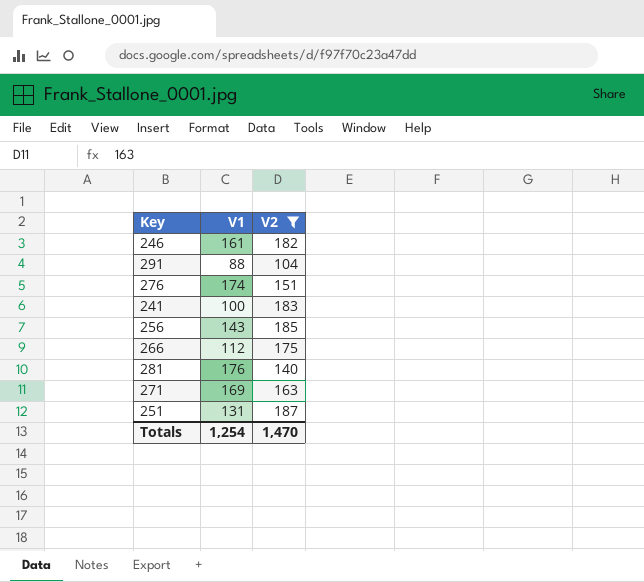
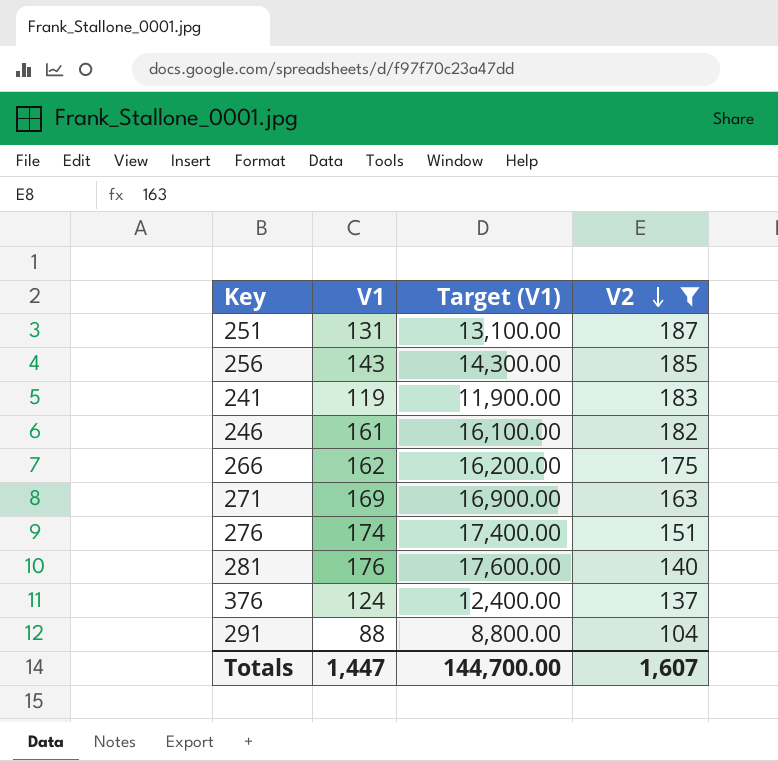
row order: none -> V2 descending
column Target (V1) | formula: none -> [V1] * 100
241 | V1: 100 -> 119
266 | V1: 112 -> 162
row 376: none -> 124 | 12,400.00 | 137
Totals | V1: 1,254 -> 1,447
Totals | V2: 1,470 -> 1,607

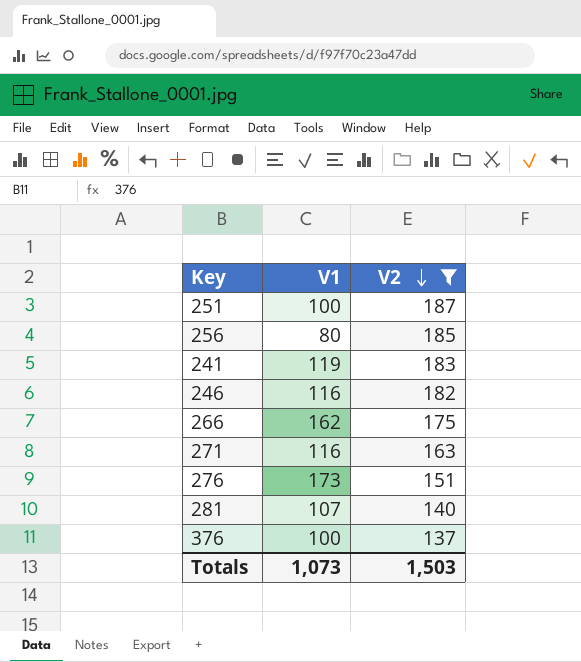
column Target (V1) | formula: [V1] * 100 -> none
row 291: 88 | 8,800.00 | 104 -> none
251 | V1: 131 -> 100
256 | V1: 143 -> 80
246 | V1: 161 -> 116
271 | V1: 169 -> 116
276 | V1: 174 -> 173
281 | V1: 176 -> 107
376 | V1: 124 -> 100
Totals | V1: 1,447 -> 1,073
Totals | V2: 1,607 -> 1,503

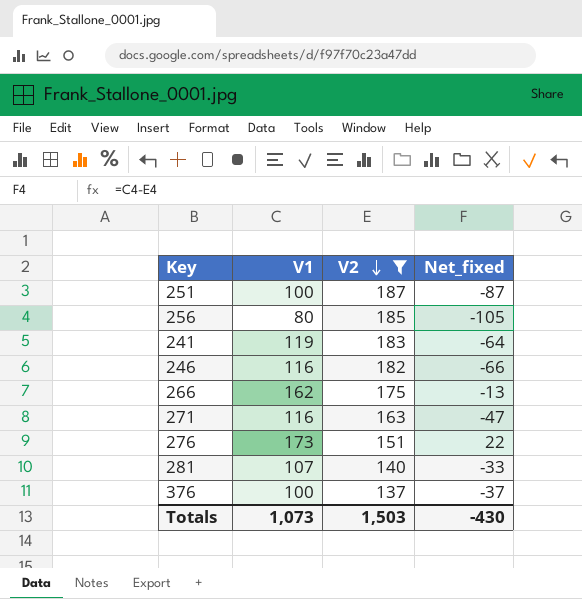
column Net_fixed | formula: none -> [V1] - [V2]

